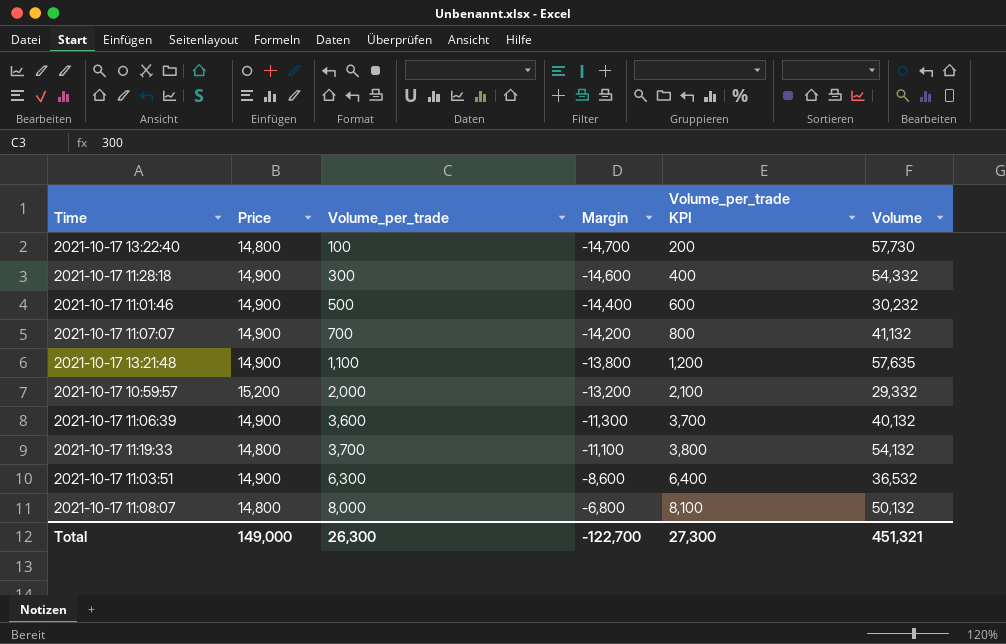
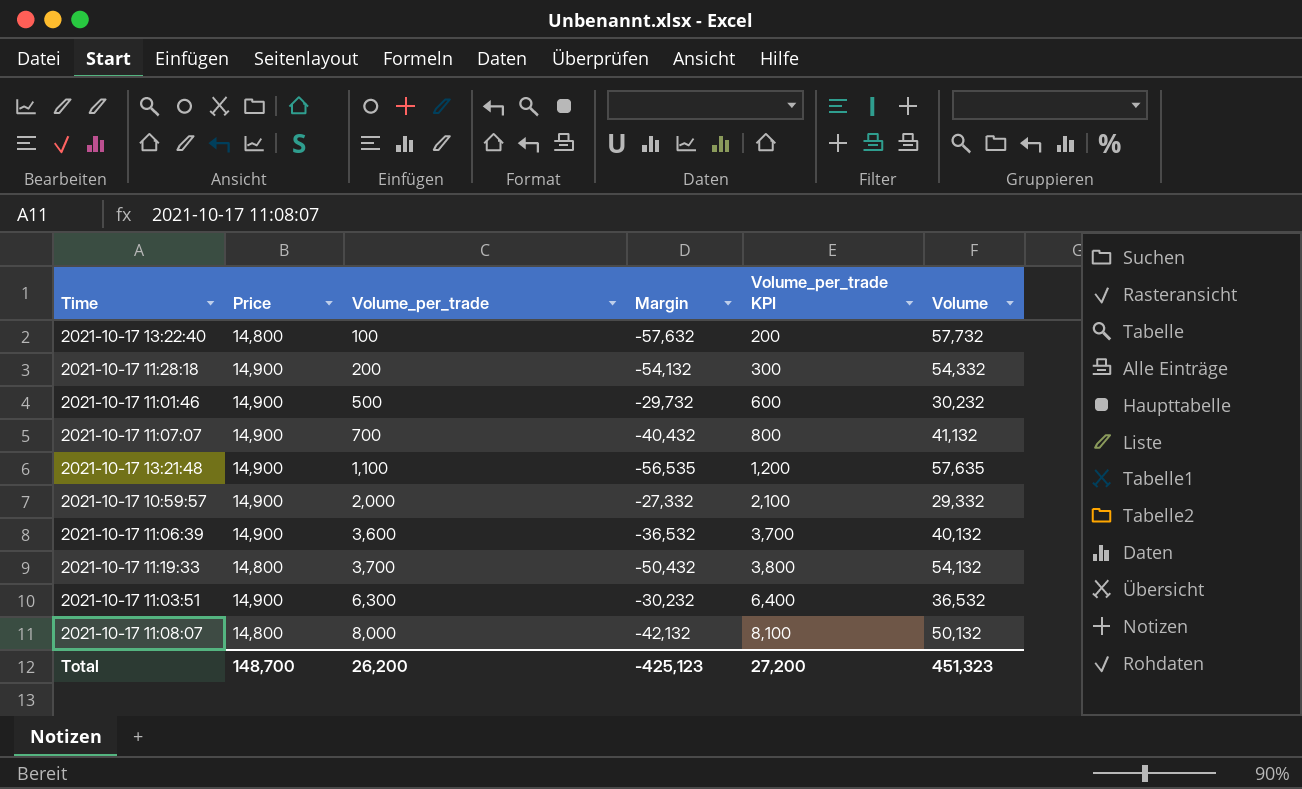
column Margin | formula: [Volume_per_trade] - [Price] -> [Volume_per_trade] - [Volume]
2021-10-17 13:22:40 | Volume: 57,730 -> 57,732
2021-10-17 11:28:18 | Volume_per_trade: 300 -> 200
2021-10-17 11:28:18 | Volume_per_trade KPI: 400 -> 300
2021-10-17 10:59:57 | Price: 15,200 -> 14,900
Total | Price: 149,000 -> 148,700
Total | Volume_per_trade: 26,300 -> 26,200
Total | Margin: -122,700 -> -425,123
Total | Volume_per_trade KPI: 27,300 -> 27,200
Total | Volume: 451,321 -> 451,323

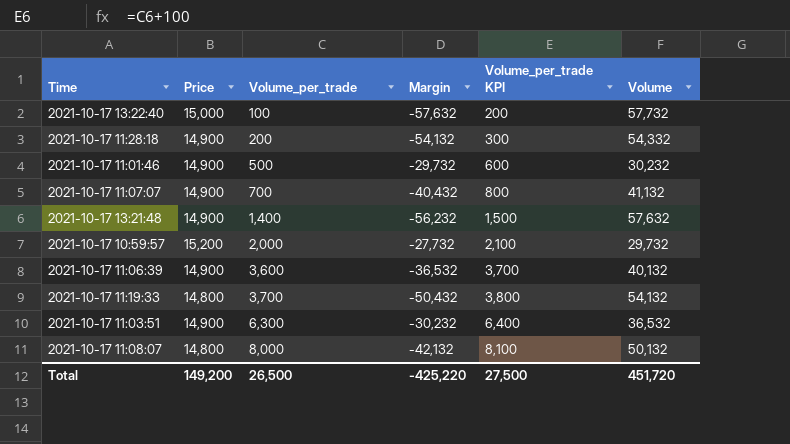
2021-10-17 13:22:40 | Price: 14,800 -> 15,000
2021-10-17 13:21:48 | Volume_per_trade: 1,100 -> 1,400
2021-10-17 13:21:48 | Margin: -56,535 -> -56,232
2021-10-17 13:21:48 | Volume_per_trade KPI: 1,200 -> 1,500
2021-10-17 13:21:48 | Volume: 57,635 -> 57,632
2021-10-17 10:59:57 | Price: 14,900 -> 15,200
2021-10-17 10:59:57 | Margin: -27,332 -> -27,732
2021-10-17 10:59:57 | Volume: 29,332 -> 29,732
Total | Price: 148,700 -> 149,200
Total | Volume_per_trade: 26,200 -> 26,500
Total | Margin: -425,123 -> -425,220
Total | Volume_per_trade KPI: 27,200 -> 27,500
Total | Volume: 451,323 -> 451,720

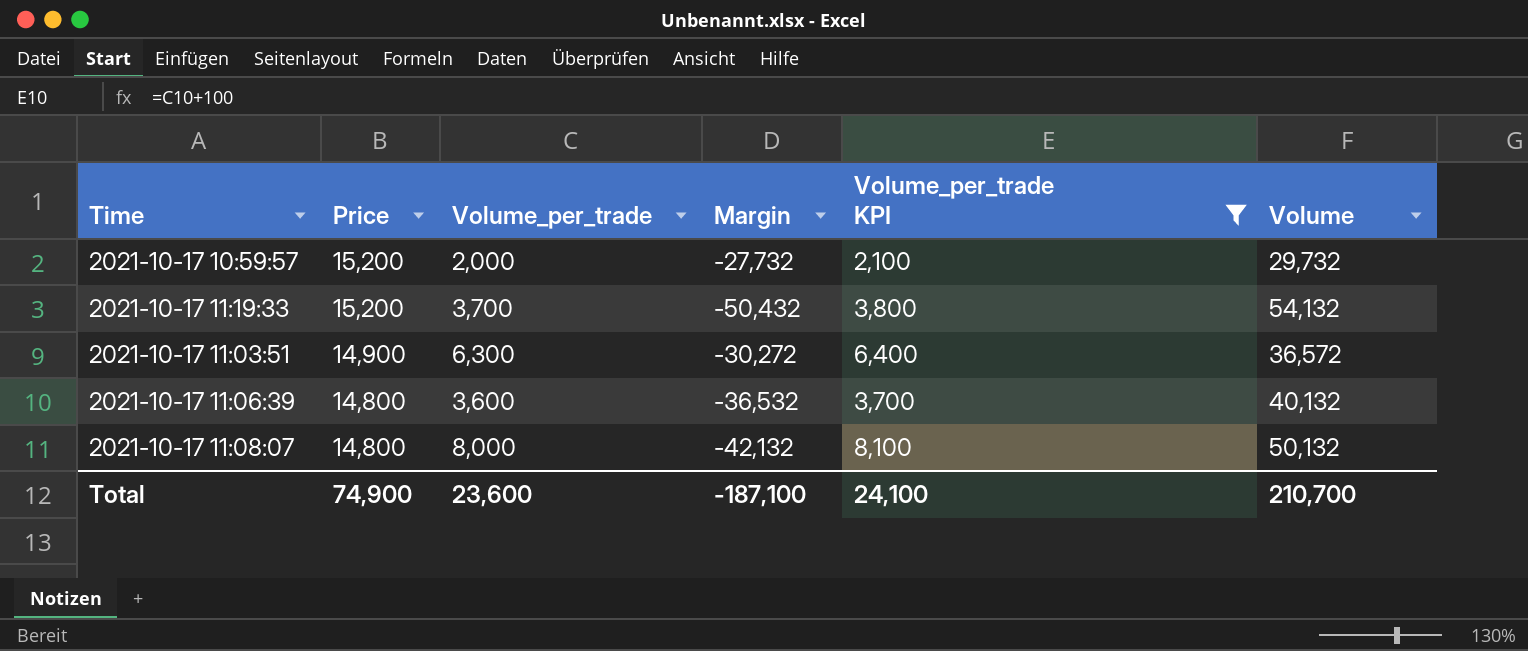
filter: none -> Volume_per_trade KPI >= 2,100
row order: Volume_per_trade ascending -> Price descending
2021-10-17 11:19:33 | Price: 14,800 -> 15,200
2021-10-17 11:03:51 | Margin: -30,232 -> -30,272
2021-10-17 11:03:51 | Volume: 36,532 -> 36,572
2021-10-17 11:06:39 | Price: 14,900 -> 14,800
Total | Price: 149,200 -> 74,900
Total | Volume_per_trade: 26,500 -> 23,600
Total | Margin: -425,220 -> -187,100
Total | Volume_per_trade KPI: 27,500 -> 24,100
Total | Volume: 451,720 -> 210,700

